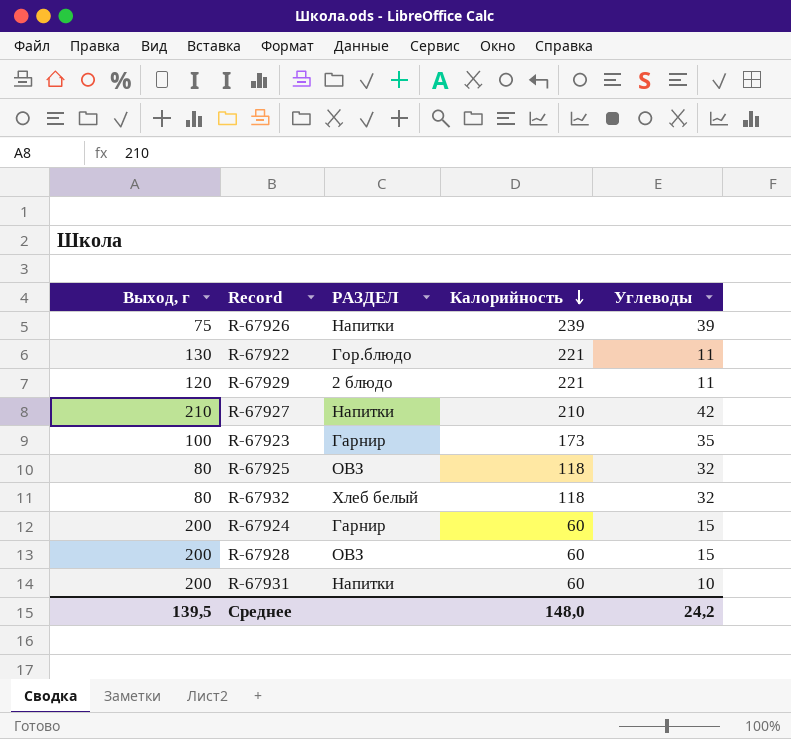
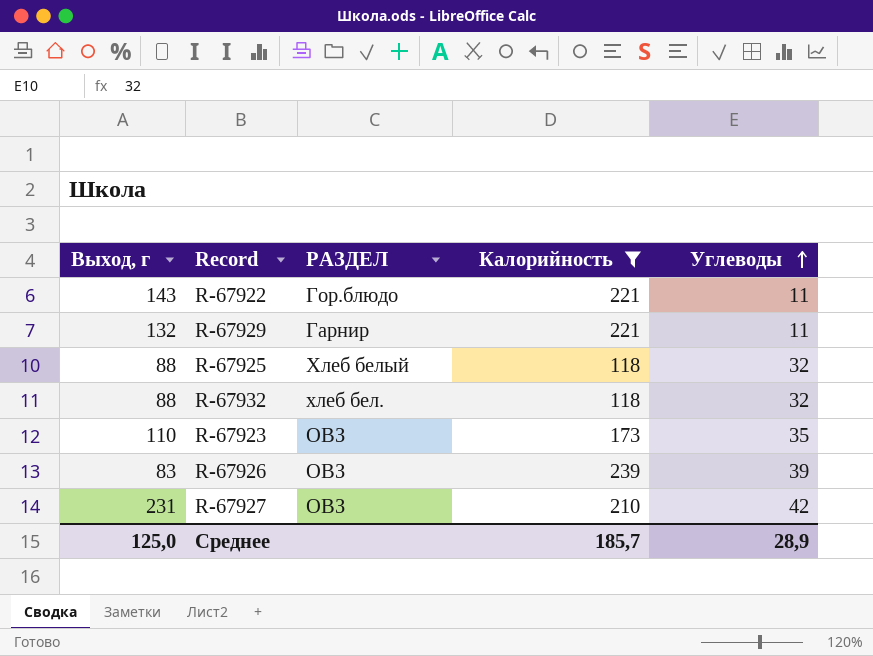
filter: none -> Калорийность != 60
row order: Калорийность descending -> Углеводы ascending
R-67922 | Выход, г: 130 -> 143
R-67929 | Выход, г: 120 -> 132
R-67929 | РАЗДЕЛ: 2 блюдо -> Гарнир
R-67925 | Выход, г: 80 -> 88
R-67925 | РАЗДЕЛ: ОВЗ -> Хлеб белый
R-67932 | Выход, г: 80 -> 88
R-67932 | РАЗДЕЛ: Хлеб белый -> хлеб бел.
R-67923 | Выход, г: 100 -> 110
R-67923 | РАЗДЕЛ: Гарнир -> ОВЗ
R-67926 | Выход, г: 75 -> 83
R-67926 | РАЗДЕЛ: Напитки -> ОВЗ
R-67927 | Выход, г: 210 -> 231
R-67927 | РАЗДЕЛ: Напитки -> ОВЗ
Среднее | Выход, г: 139,5 -> 125,0
Среднее | Калорийность: 148,0 -> 185,7
Среднее | Углеводы: 24,2 -> 28,9

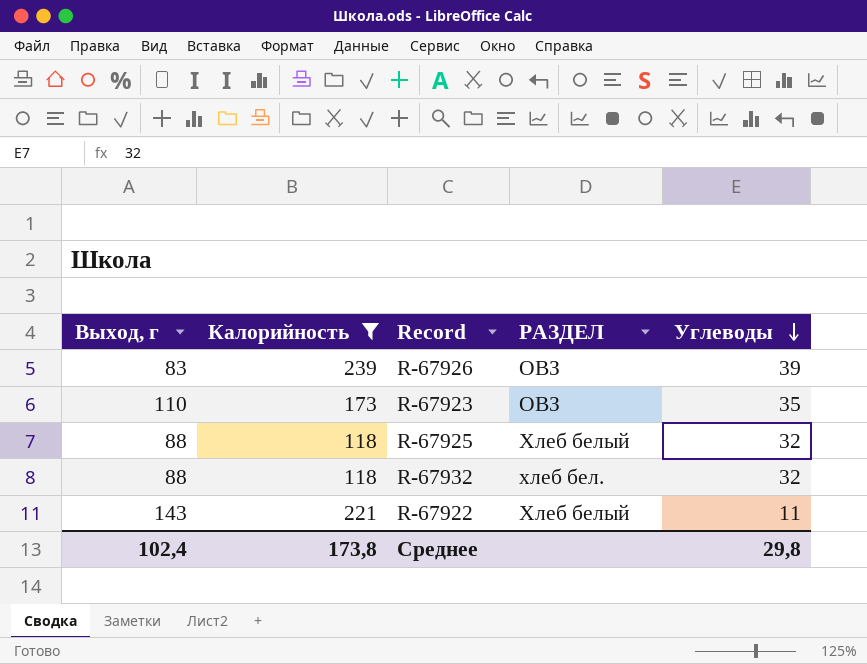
row order: Углеводы ascending -> Углеводы descending
column Калорийность | position: 4 -> 2
row R-67929: 132 | Гарнир | 221 | 11 -> none
row R-67927: 231 | ОВЗ | 210 | 42 -> none
R-67922 | РАЗДЕЛ: Гор.блюдо -> Хлеб белый
Среднее | Выход, г: 125,0 -> 102,4
Среднее | Калорийность: 185,7 -> 173,8
Среднее | Углеводы: 28,9 -> 29,8

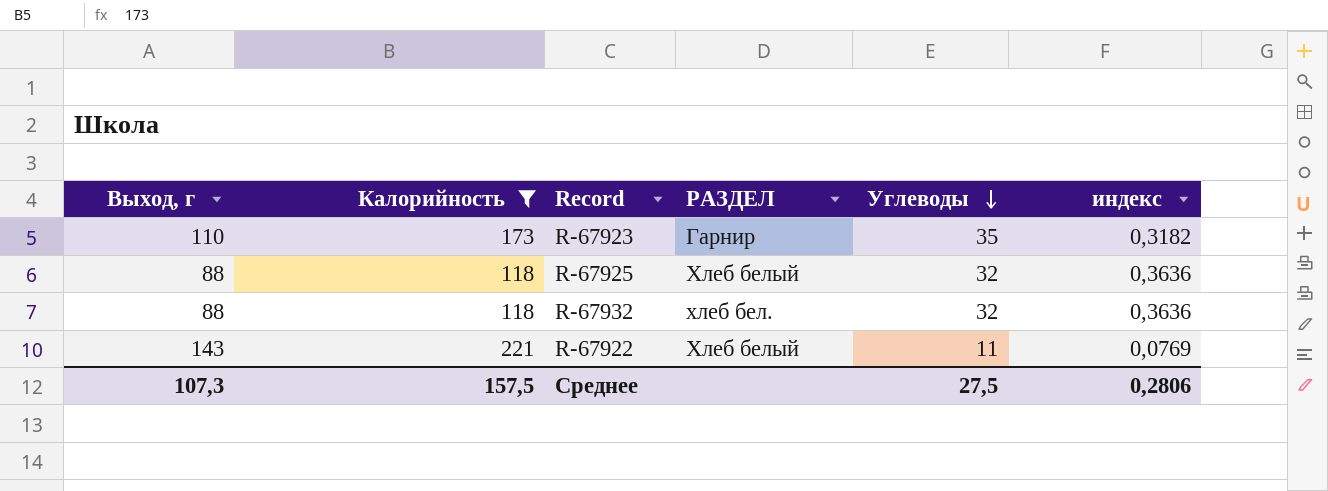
column индекс | formula: none -> [Углеводы] / [Выход, г]
row R-67926: 83 | 239 | ОВЗ | 39 -> none
R-67923 | РАЗДЕЛ: ОВЗ -> Гарнир
Среднее | Выход, г: 102,4 -> 107,3
Среднее | Калорийность: 173,8 -> 157,5
Среднее | Углеводы: 29,8 -> 27,5

